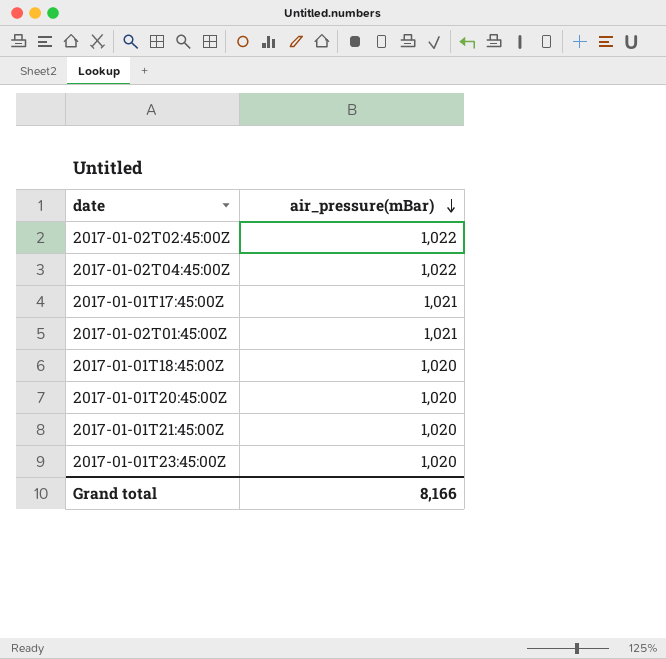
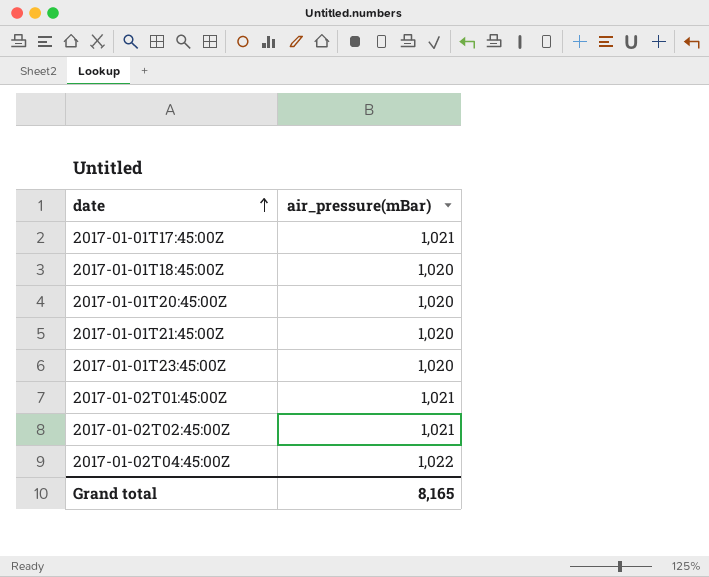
row order: air_pressure(mBar) descending -> date ascending
2017-01-02T02:45:00Z | air_pressure(mBar): 1,022 -> 1,021
Grand total | air_pressure(mBar): 8,166 -> 8,165

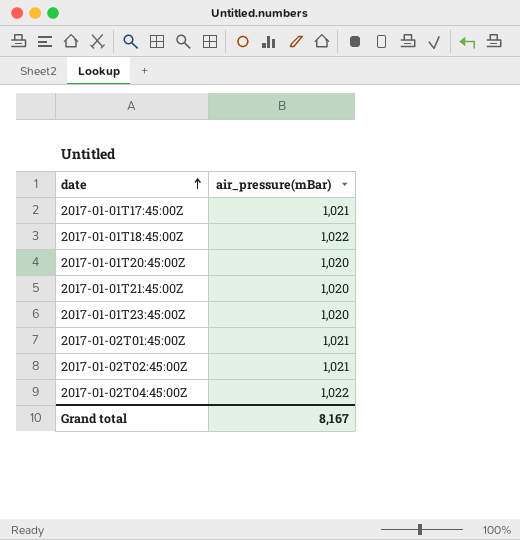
2017-01-01T18:45:00Z | air_pressure(mBar): 1,020 -> 1,022
Grand total | air_pressure(mBar): 8,165 -> 8,167

